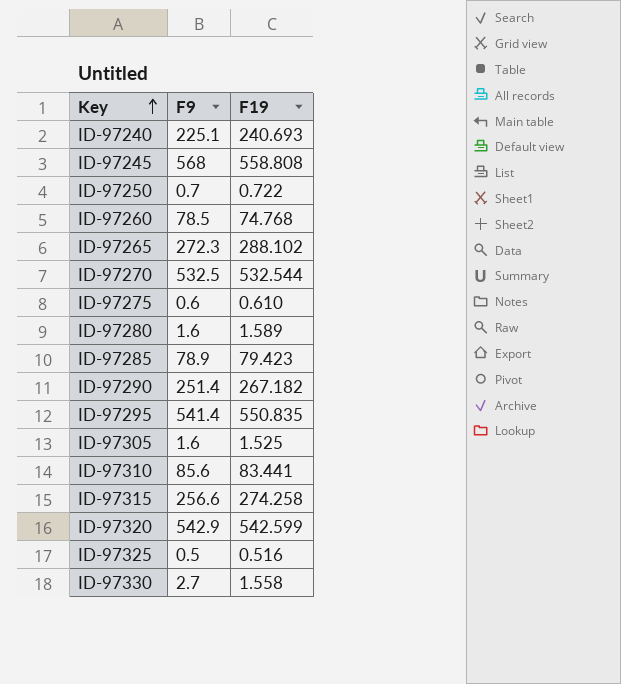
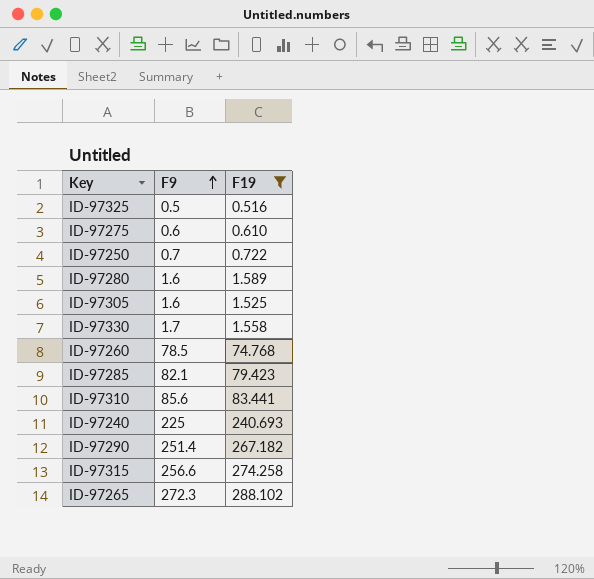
filter: none -> F19 <= 288.102
row order: Key ascending -> F9 ascending
ID-97330 | F9: 2.7 -> 1.7
ID-97285 | F9: 78.9 -> 82.1
ID-97240 | F9: 225.1 -> 225

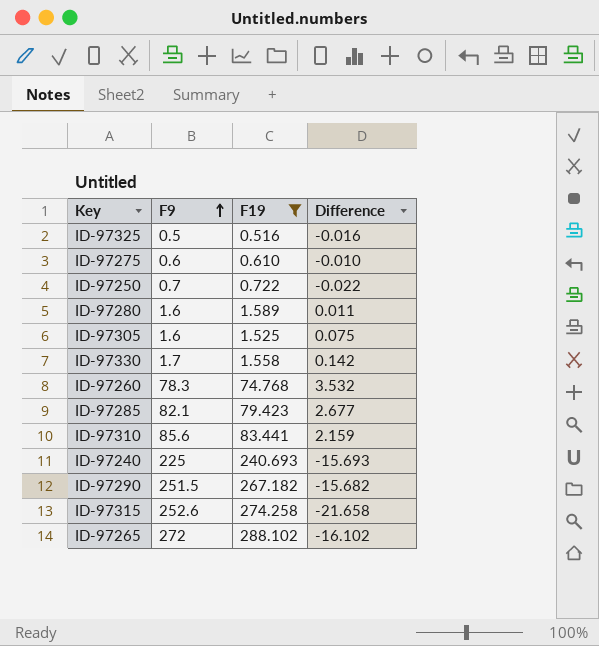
column Difference | formula: none -> [F9] - [F19]
ID-97260 | F9: 78.5 -> 78.3
ID-97290 | F9: 251.4 -> 251.5
ID-97315 | F9: 256.6 -> 252.6
ID-97265 | F9: 272.3 -> 272

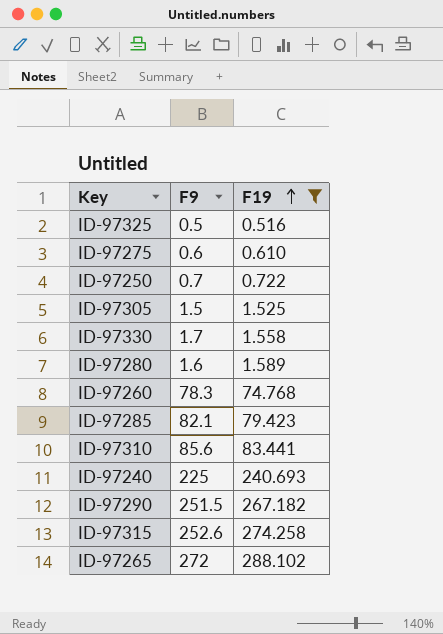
row order: F9 ascending -> F19 ascending
column Difference | formula: [F9] - [F19] -> none
ID-97305 | F9: 1.6 -> 1.5

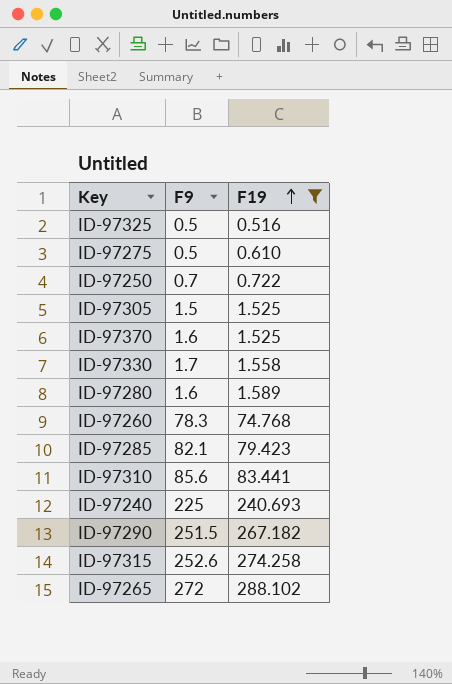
ID-97275 | F9: 0.6 -> 0.5
row ID-97370: none -> 1.6 | 1.525

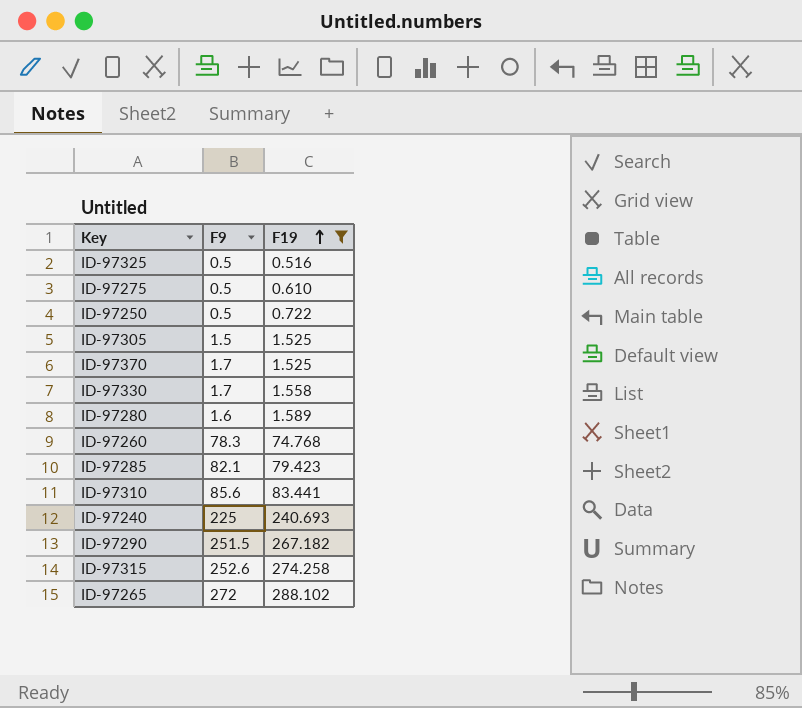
ID-97250 | F9: 0.7 -> 0.5
ID-97370 | F9: 1.6 -> 1.7

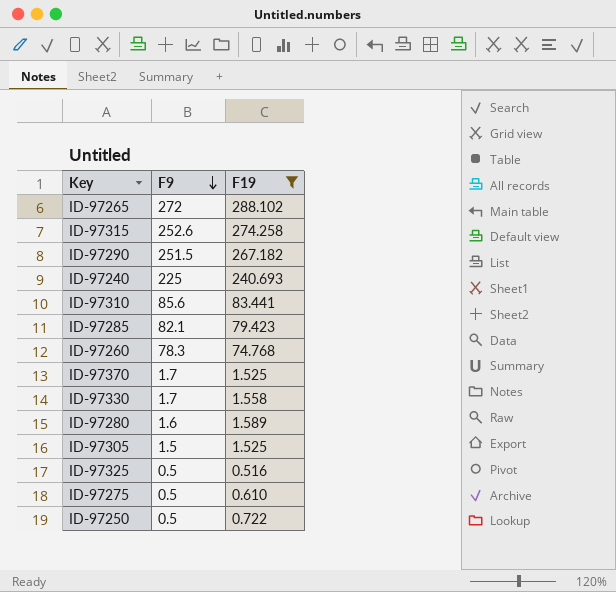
row order: F19 ascending -> F9 descending

